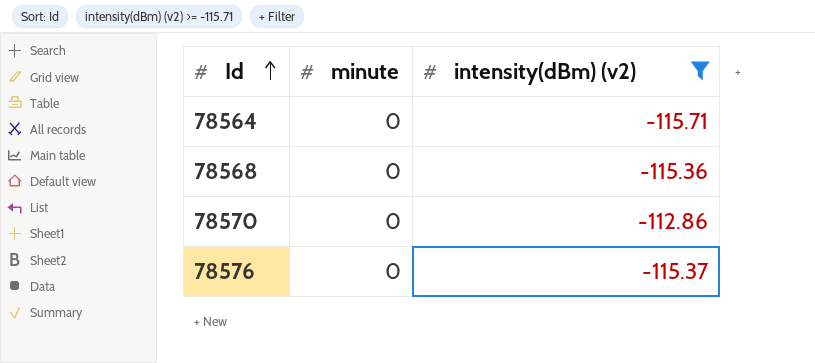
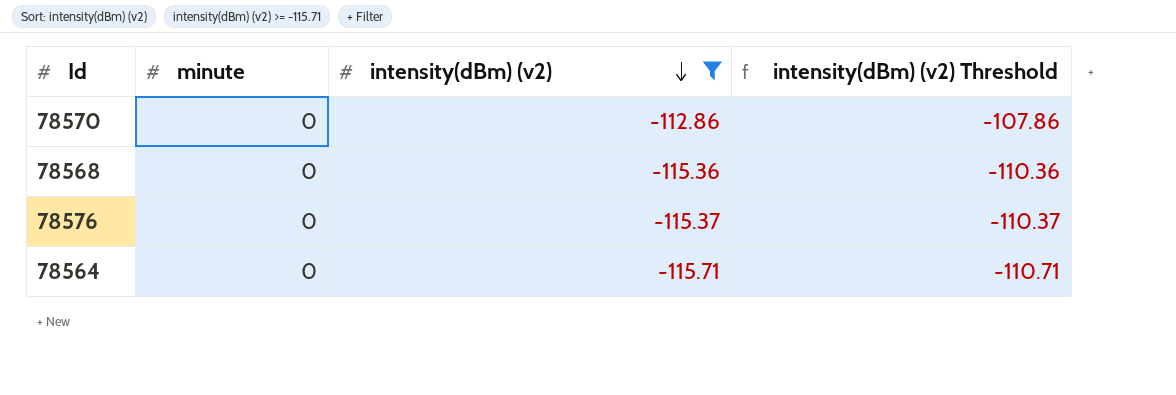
row order: Id ascending -> intensity(dBm) (v2) descending
column intensity(dBm) (v2) Threshold | formula: none -> [intensity(dBm) (v2)] + 5

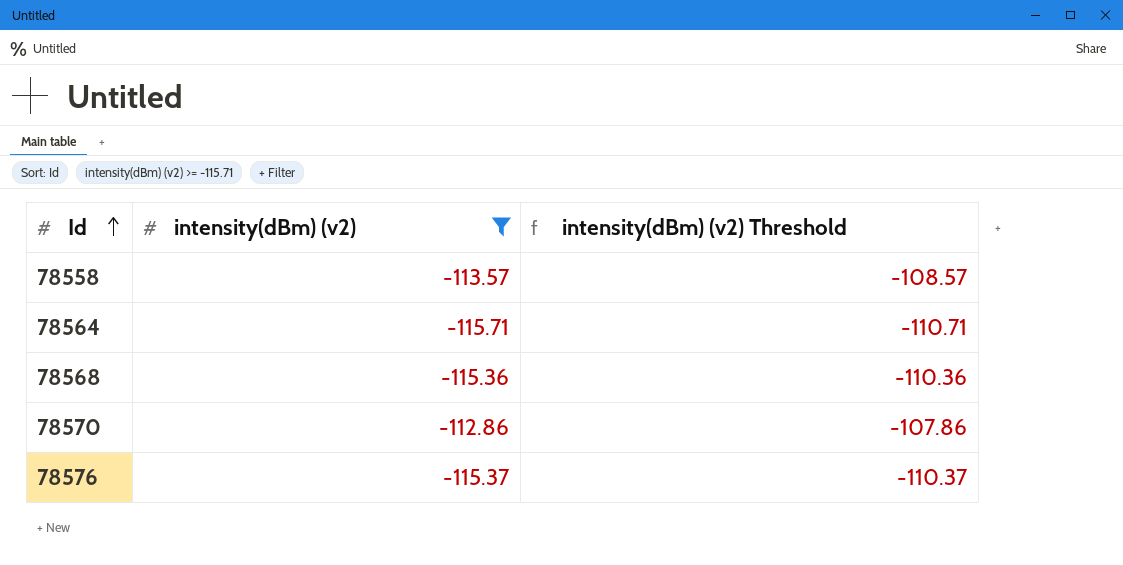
row order: intensity(dBm) (v2) descending -> Id ascending
column minute | position: 2 -> none
row 78558: none -> -113.57 | -108.57

